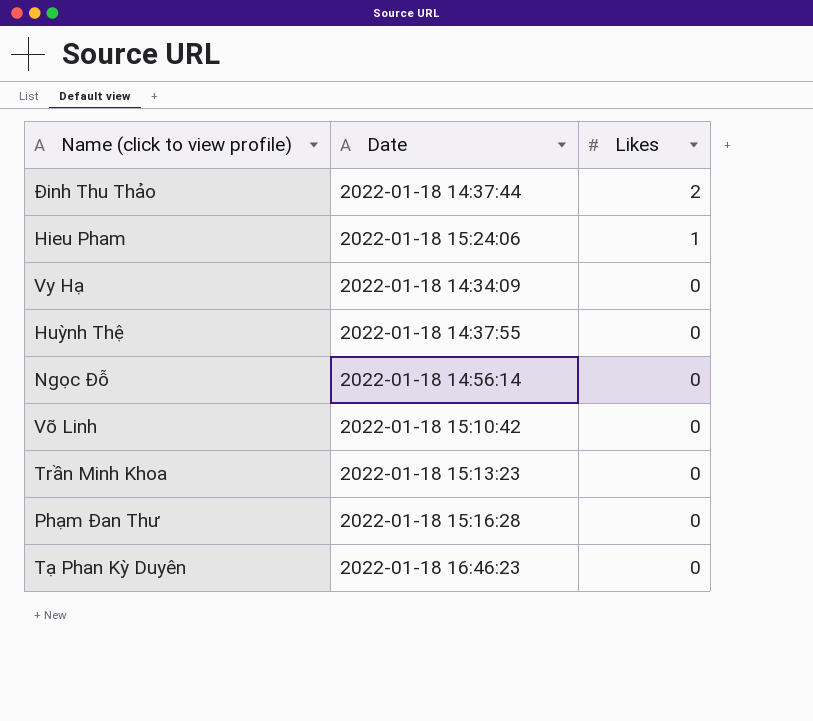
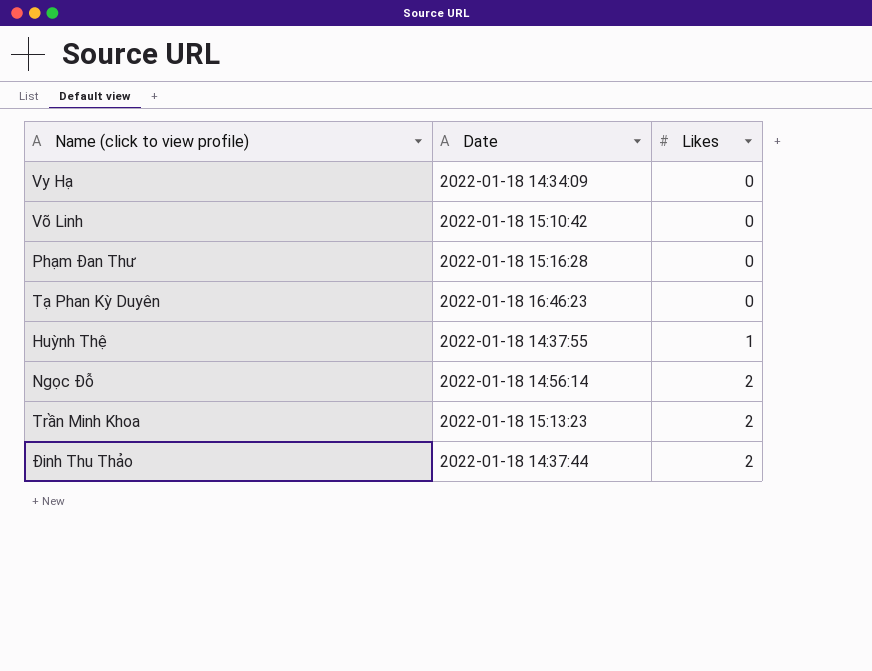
row order: Likes descending -> Likes ascending
row Hieu Pham: 2022-01-18 15:24:06 | 1 -> none
Huỳnh Thệ | Likes: 0 -> 1
Ngọc Đỗ | Likes: 0 -> 2
Trần Minh Khoa | Likes: 0 -> 2

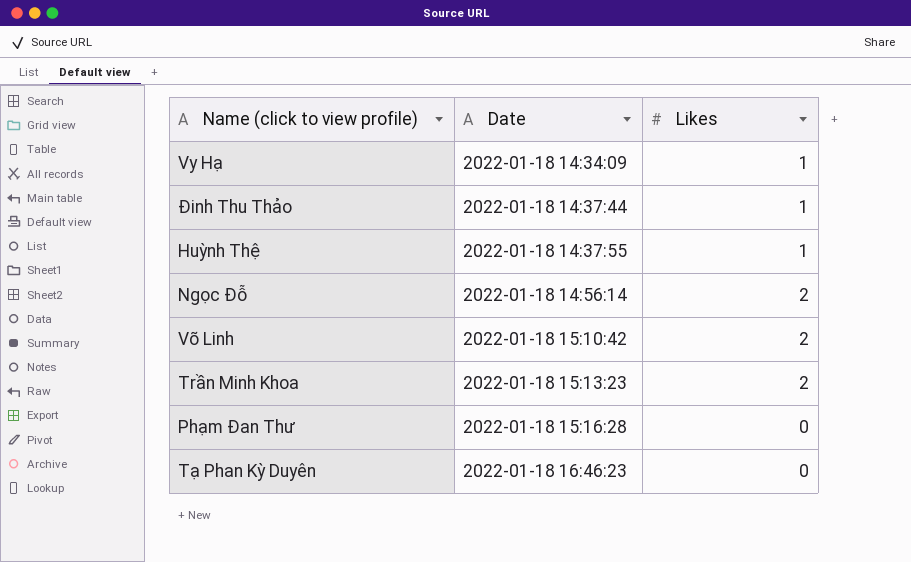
row order: Likes ascending -> Date ascending
Vy Hạ | Likes: 0 -> 1
Đinh Thu Thảo | Likes: 2 -> 1
Võ Linh | Likes: 0 -> 2

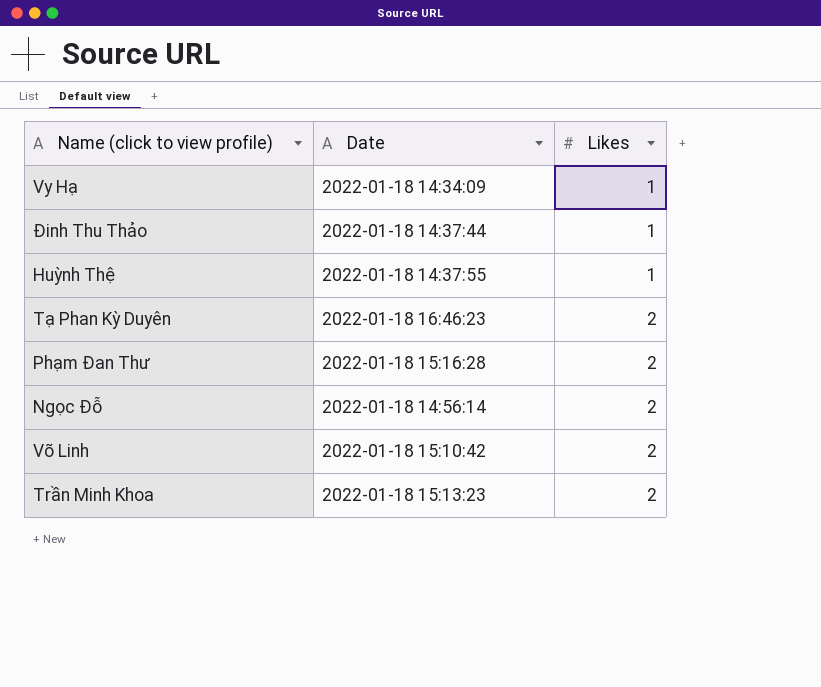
row order: Date ascending -> Likes ascending
Tạ Phan Kỳ Duyên | Likes: 0 -> 2
Phạm Đan Thư | Likes: 0 -> 2

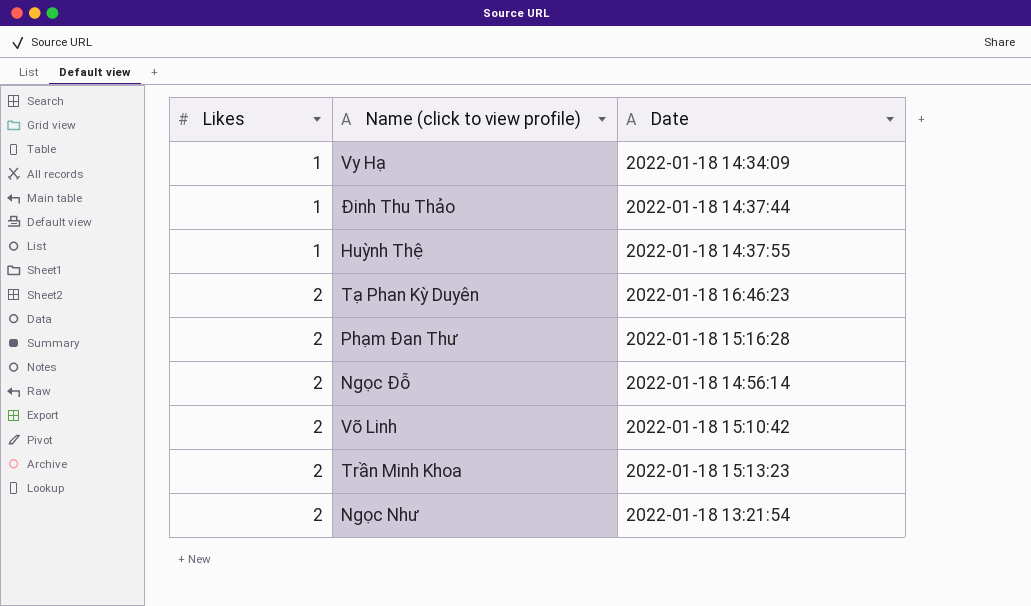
column Likes | position: 3 -> 1
row Ngọc Như: none -> 2 | 2022-01-18 13:21:54

